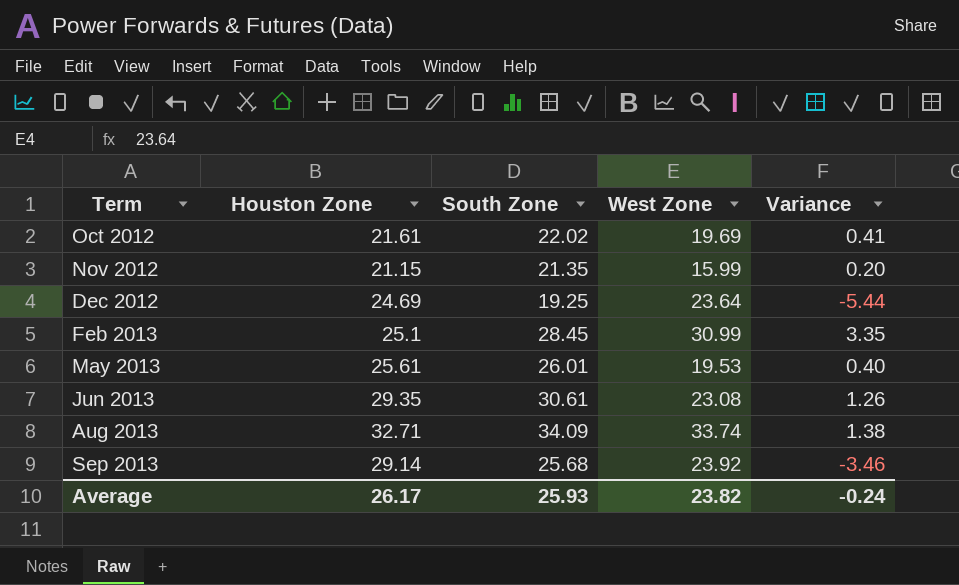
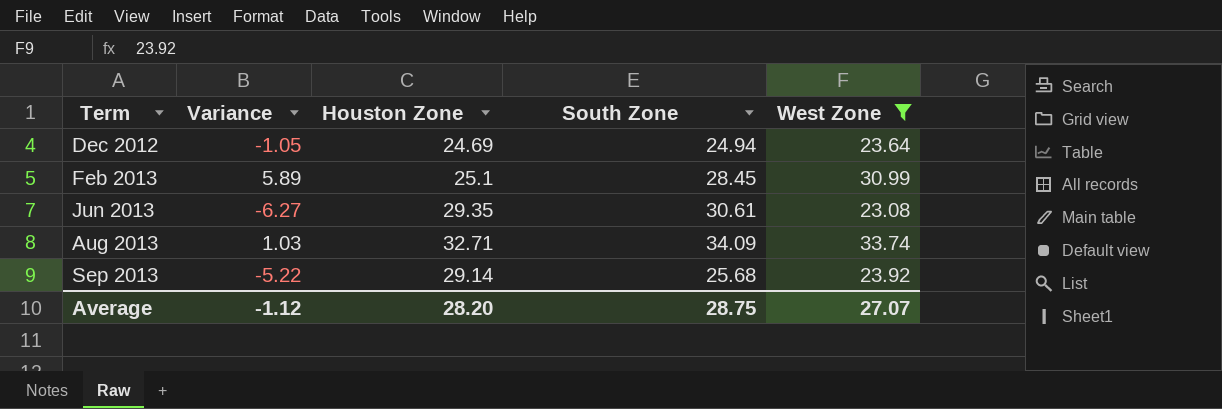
filter: none -> West Zone >= 23.08
column Variance | formula: [South Zone] - [Houston Zone] -> [West Zone] - [Houston Zone]
column Variance | position: 5 -> 2
Dec 2012 | South Zone: 19.25 -> 24.94
Average | Variance: -0.24 -> -1.12
Average | Houston Zone: 26.17 -> 28.20
Average | South Zone: 25.93 -> 28.75
Average | West Zone: 23.82 -> 27.07

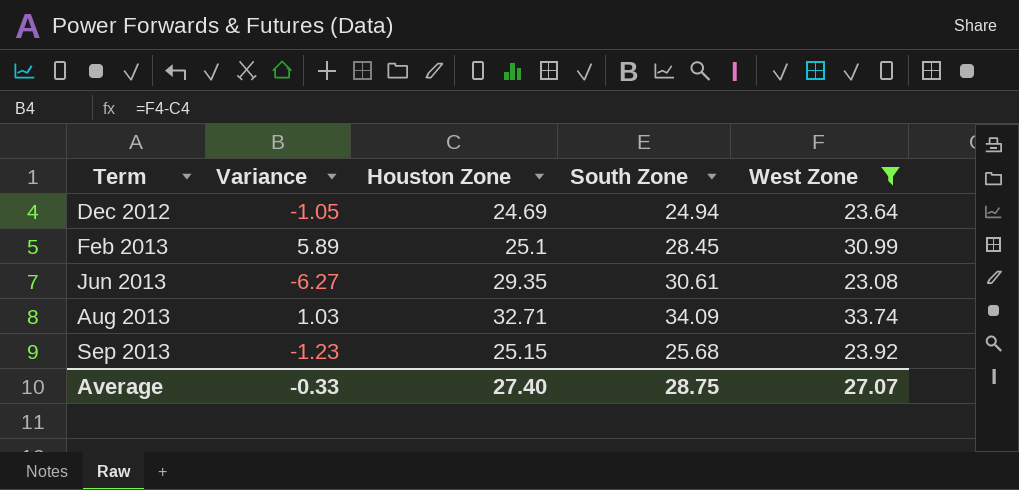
Sep 2013 | Variance: -5.22 -> -1.23
Sep 2013 | Houston Zone: 29.14 -> 25.15
Average | Variance: -1.12 -> -0.33
Average | Houston Zone: 28.20 -> 27.40

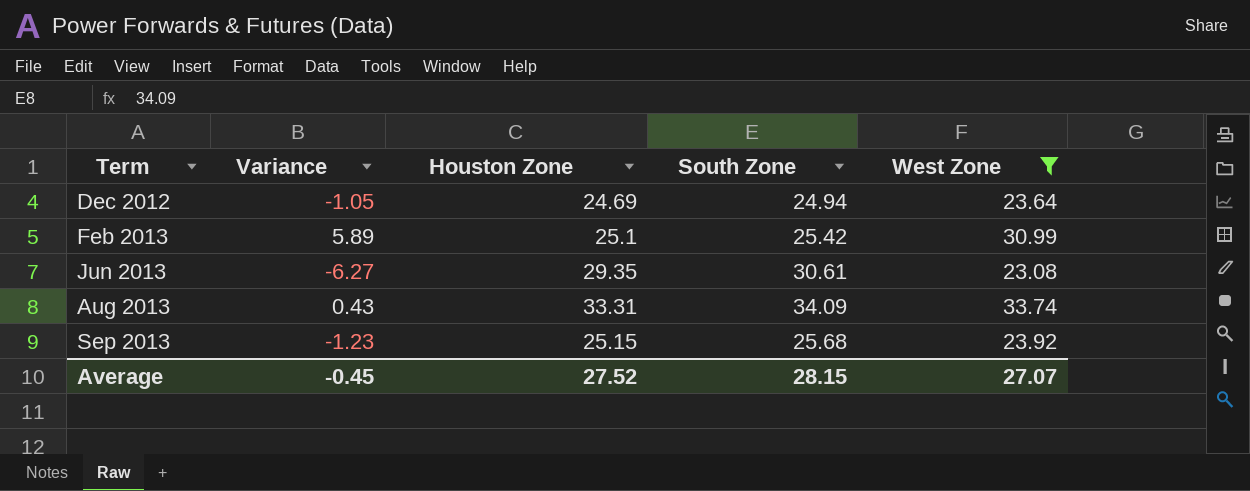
Feb 2013 | South Zone: 28.45 -> 25.42
Aug 2013 | Variance: 1.03 -> 0.43
Aug 2013 | Houston Zone: 32.71 -> 33.31
Average | Variance: -0.33 -> -0.45
Average | Houston Zone: 27.40 -> 27.52
Average | South Zone: 28.75 -> 28.15

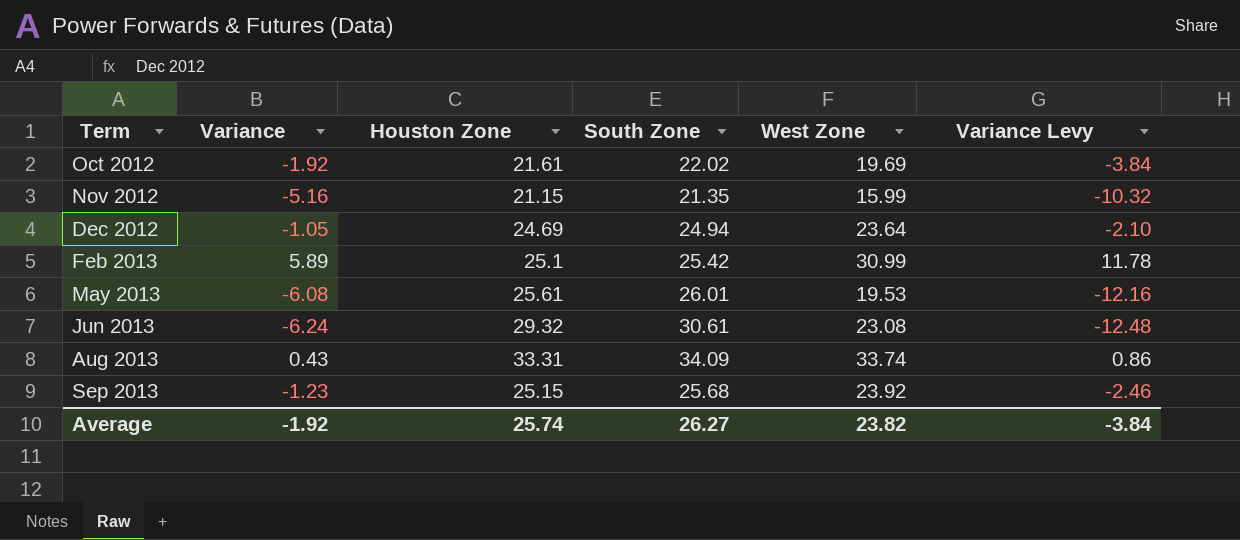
filter: West Zone >= 23.08 -> none
column Variance Levy | formula: none -> [Variance] * 2
Jun 2013 | Variance: -6.27 -> -6.24
Jun 2013 | Houston Zone: 29.35 -> 29.32
Average | Variance: -0.45 -> -1.92
Average | Houston Zone: 27.52 -> 25.74
Average | South Zone: 28.15 -> 26.27
Average | West Zone: 27.07 -> 23.82

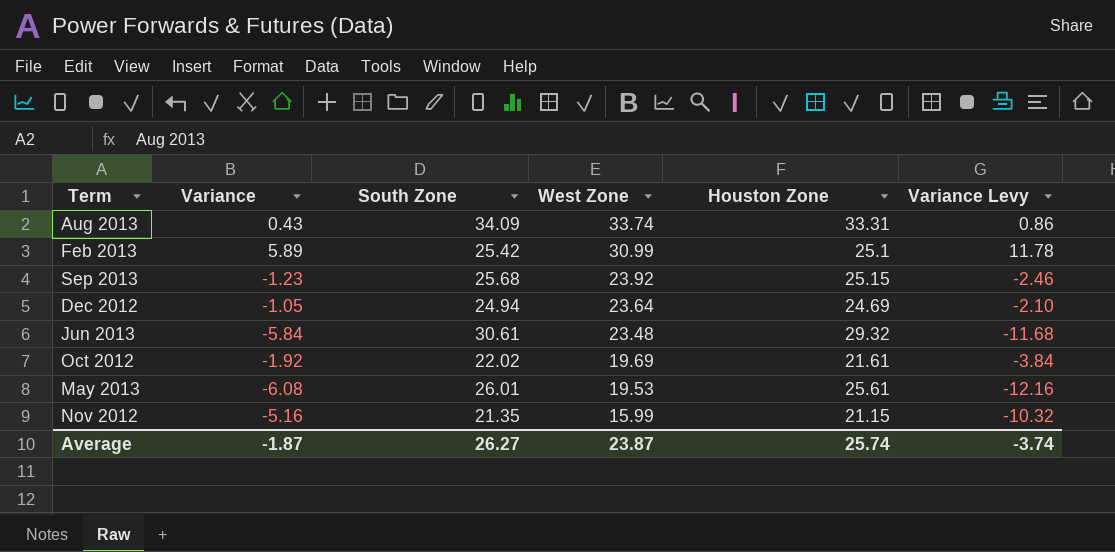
row order: Term ascending -> West Zone descending
column Houston Zone | position: 3 -> 5
Jun 2013 | Variance: -6.24 -> -5.84
Jun 2013 | West Zone: 23.08 -> 23.48
Jun 2013 | Variance Levy: -12.48 -> -11.68
Average | Variance: -1.92 -> -1.87
Average | West Zone: 23.82 -> 23.87
Average | Variance Levy: -3.84 -> -3.74

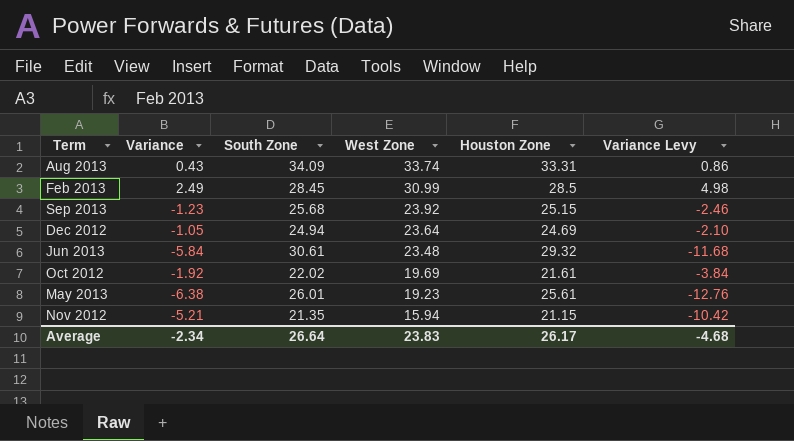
Feb 2013 | Variance: 5.89 -> 2.49
Feb 2013 | South Zone: 25.42 -> 28.45
Feb 2013 | Houston Zone: 25.1 -> 28.5
Feb 2013 | Variance Levy: 11.78 -> 4.98
May 2013 | Variance: -6.08 -> -6.38
May 2013 | West Zone: 19.53 -> 19.23
May 2013 | Variance Levy: -12.16 -> -12.76
Nov 2012 | Variance: -5.16 -> -5.21
Nov 2012 | West Zone: 15.99 -> 15.94
Nov 2012 | Variance Levy: -10.32 -> -10.42
Average | Variance: -1.87 -> -2.34
Average | South Zone: 26.27 -> 26.64
Average | West Zone: 23.87 -> 23.83
Average | Houston Zone: 25.74 -> 26.17
Average | Variance Levy: -3.74 -> -4.68

